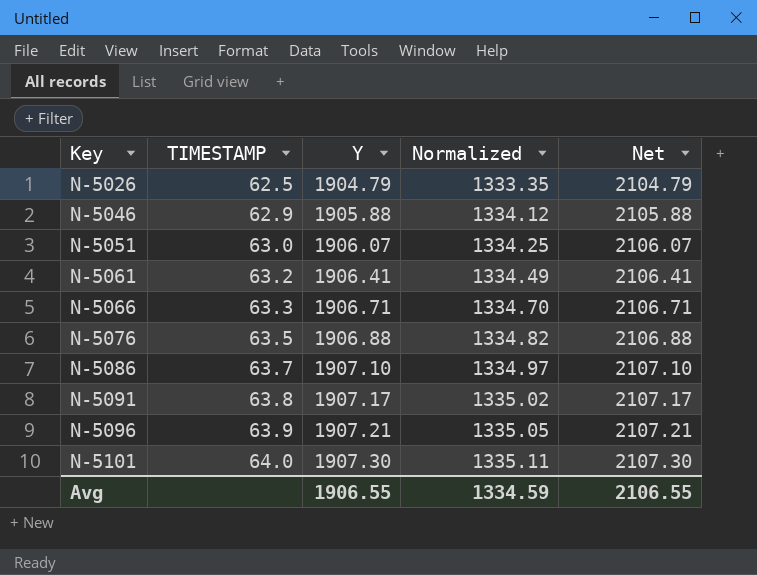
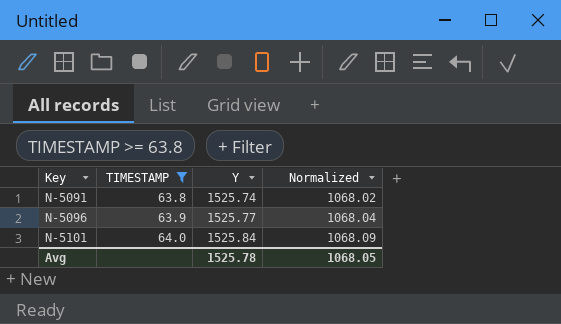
filter: none -> TIMESTAMP >= 63.8
column Net | formula: [Y] + 200 -> none
N-5091 | Y: 1907.17 -> 1525.74
N-5091 | Normalized: 1335.02 -> 1068.02
N-5096 | Y: 1907.21 -> 1525.77
N-5096 | Normalized: 1335.05 -> 1068.04
N-5101 | Y: 1907.30 -> 1525.84
N-5101 | Normalized: 1335.11 -> 1068.09
Avg | Y: 1906.55 -> 1525.78
Avg | Normalized: 1334.59 -> 1068.05

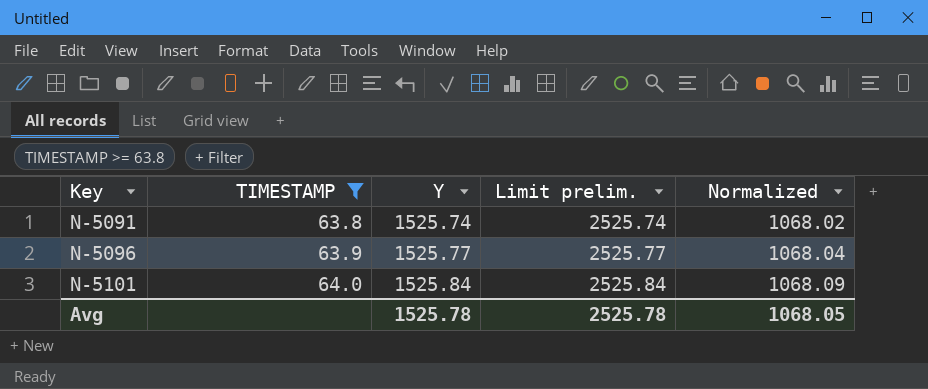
column Limit prelim. | formula: none -> [Y] + 1000

